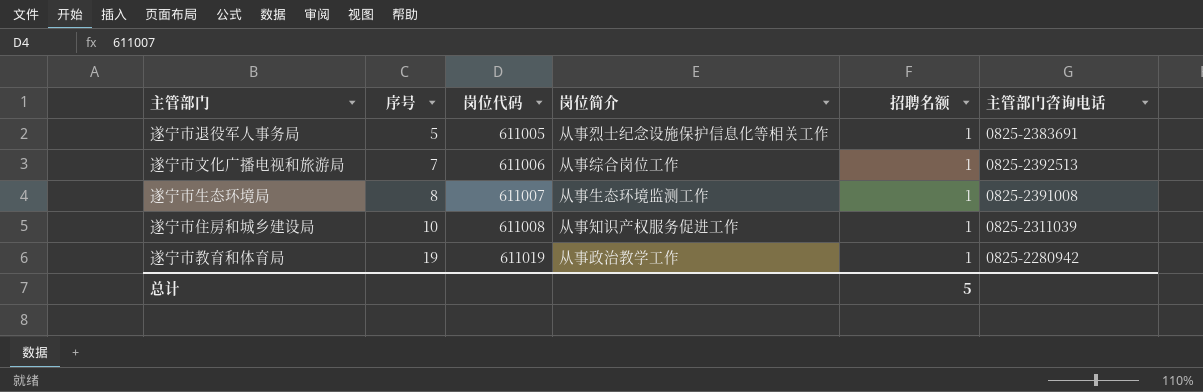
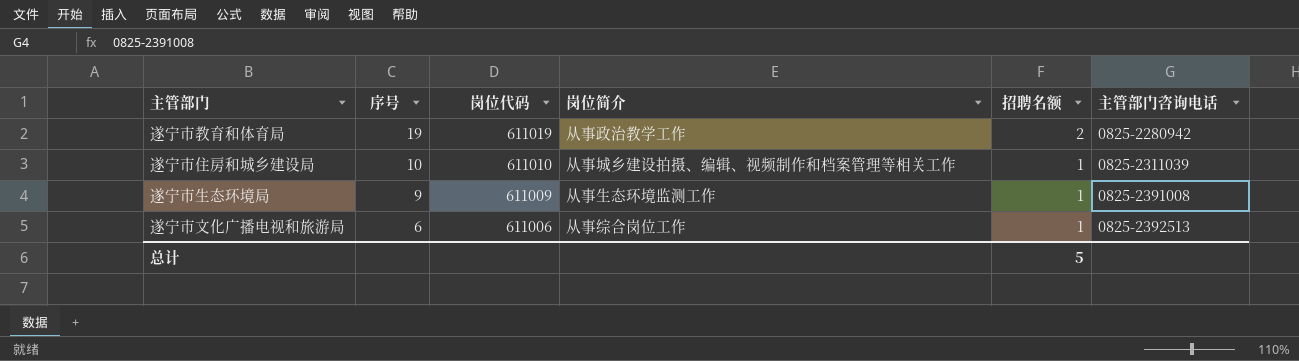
row order: 序号 ascending -> 序号 descending
row 遂宁市退役军人事务局: 5 | 611005 | 从事烈士纪念设施保护信息化等相关工作 | 1 | 0825-2383691 -> none
遂宁市教育和体育局 | 招聘名额: 1 -> 2
遂宁市住房和城乡建设局 | 岗位代码: 611008 -> 611010
遂宁市住房和城乡建设局 | 岗位简介: 从事知识产权服务促进工作 -> 从事城乡建设拍摄、编辑、视频制作和档案管理等相关工作
遂宁市生态环境局 | 序号: 8 -> 9
遂宁市生态环境局 | 岗位代码: 611007 -> 611009
遂宁市文化广播电视和旅游局 | 序号: 7 -> 6

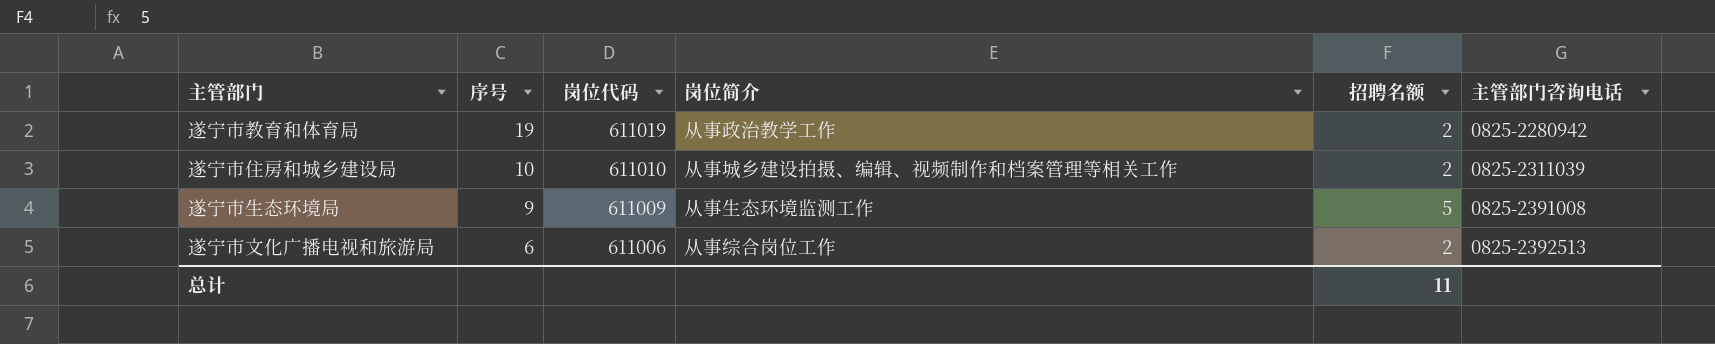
遂宁市住房和城乡建设局 | 招聘名额: 1 -> 2
遂宁市生态环境局 | 招聘名额: 1 -> 5
遂宁市文化广播电视和旅游局 | 招聘名额: 1 -> 2
总计 | 招聘名额: 5 -> 11

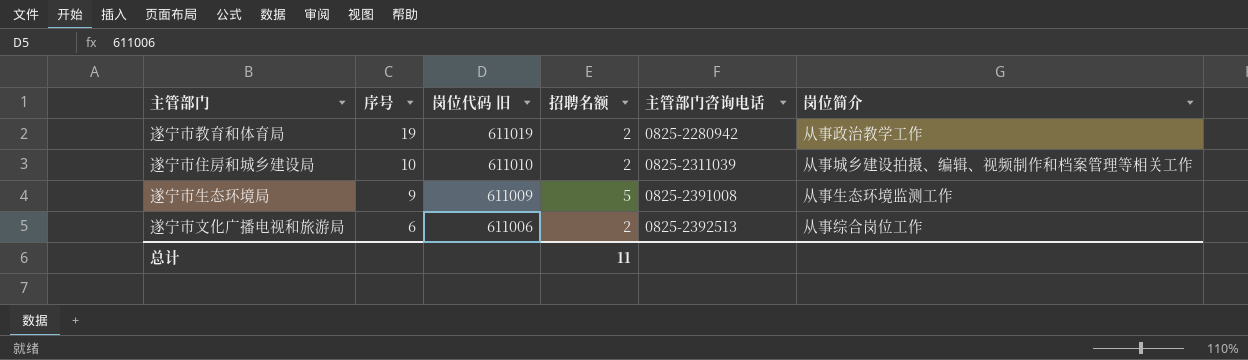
column name: 岗位代码 -> 岗位代码 旧
column 岗位简介 | position: 4 -> 6

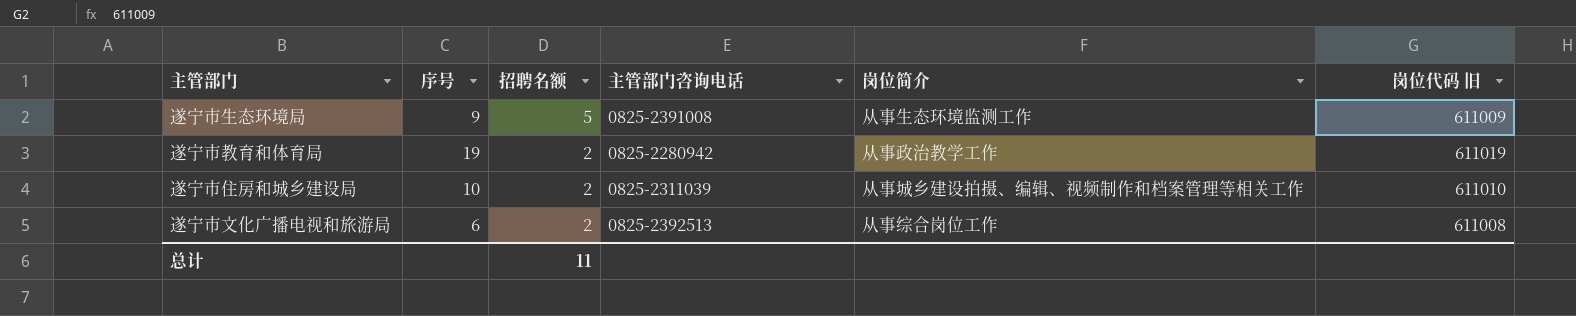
row order: 序号 descending -> 招聘名额 descending
column 岗位代码 旧 | position: 3 -> 6
遂宁市文化广播电视和旅游局 | 岗位代码 旧: 611006 -> 611008

